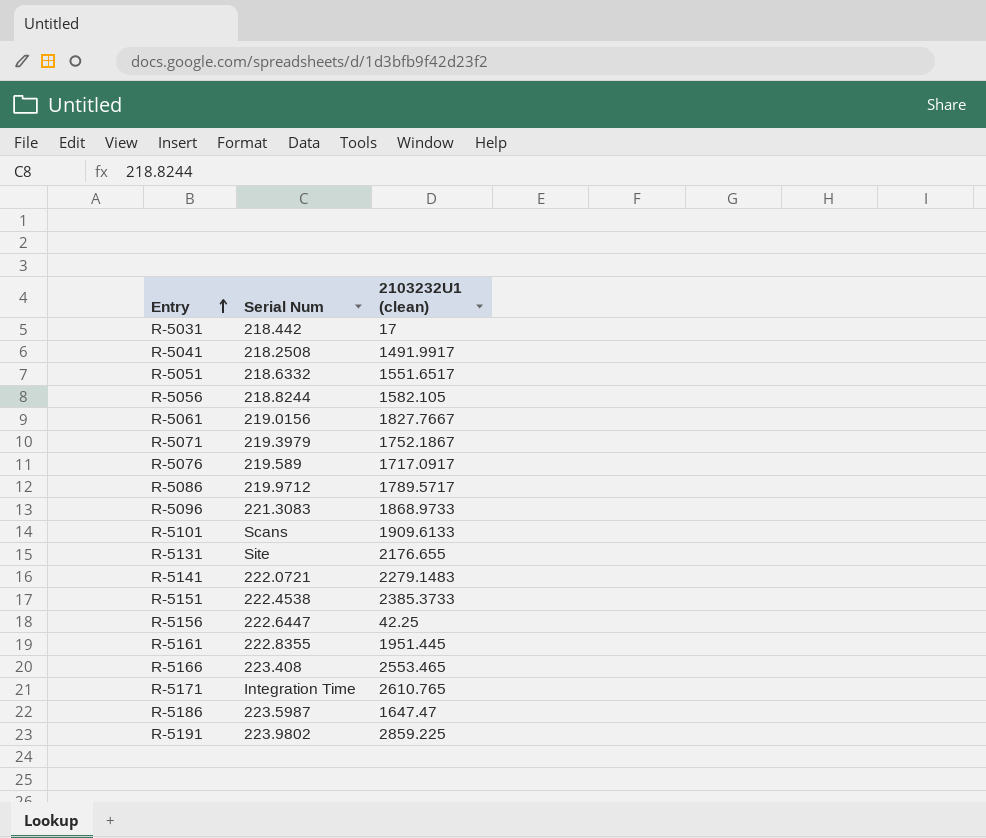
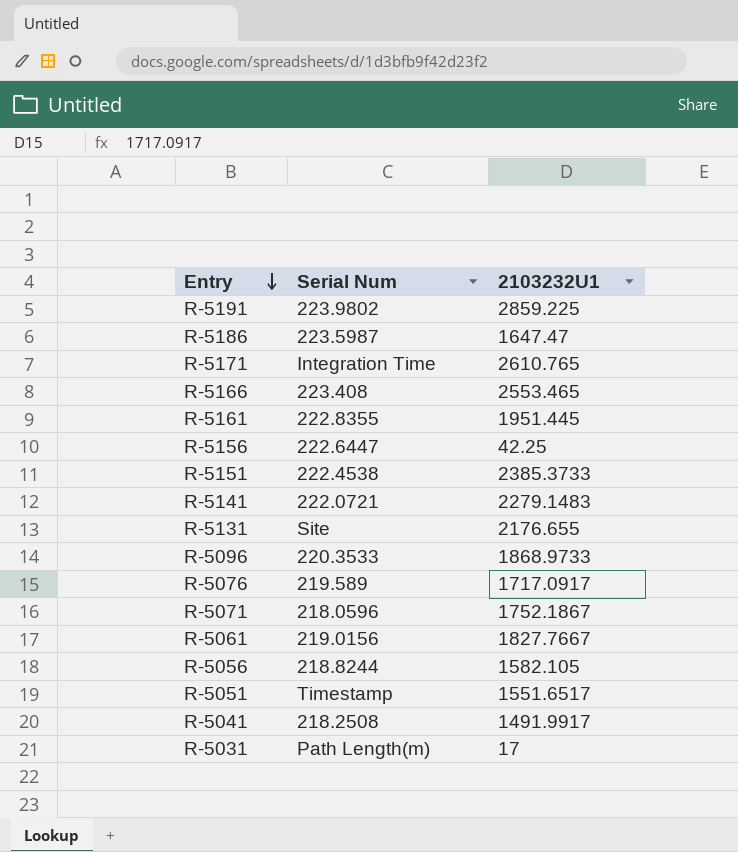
row order: Entry ascending -> Entry descending
column name: 2103232U1 (clean) -> 2103232U1
row R-5086: 219.9712 | 1789.5717 -> none
row R-5101: Scans | 1909.6133 -> none
R-5096 | Serial Num: 221.3083 -> 220.3533
R-5071 | Serial Num: 219.3979 -> 218.0596
R-5051 | Serial Num: 218.6332 -> Timestamp
R-5031 | Serial Num: 218.442 -> Path Length(m)

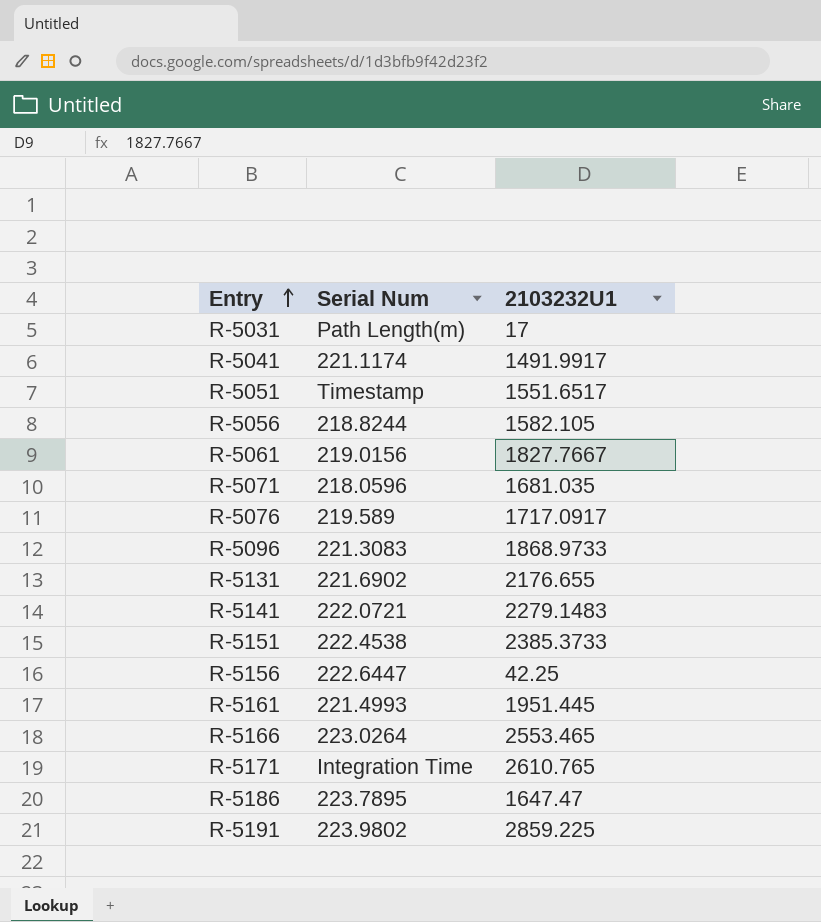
row order: Entry descending -> Entry ascending
R-5041 | Serial Num: 218.2508 -> 221.1174
R-5071 | 2103232U1: 1752.1867 -> 1681.035
R-5096 | Serial Num: 220.3533 -> 221.3083
R-5131 | Serial Num: Site -> 221.6902
R-5161 | Serial Num: 222.8355 -> 221.4993
R-5166 | Serial Num: 223.408 -> 223.0264
R-5186 | Serial Num: 223.5987 -> 223.7895

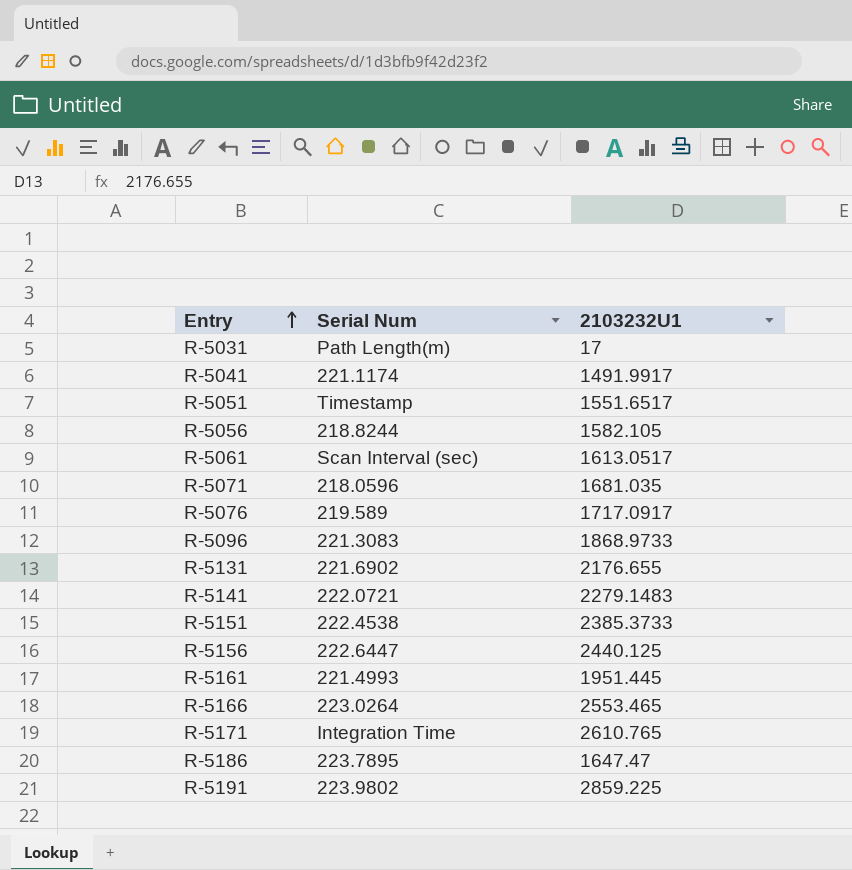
R-5061 | Serial Num: 219.0156 -> Scan Interval (sec)
R-5061 | 2103232U1: 1827.7667 -> 1613.0517
R-5156 | 2103232U1: 42.25 -> 2440.125

